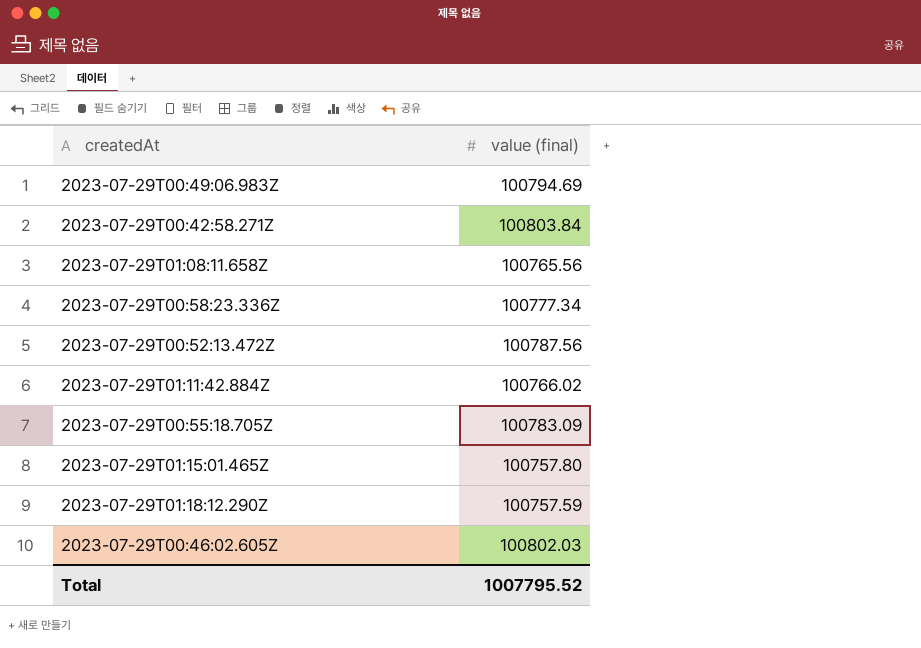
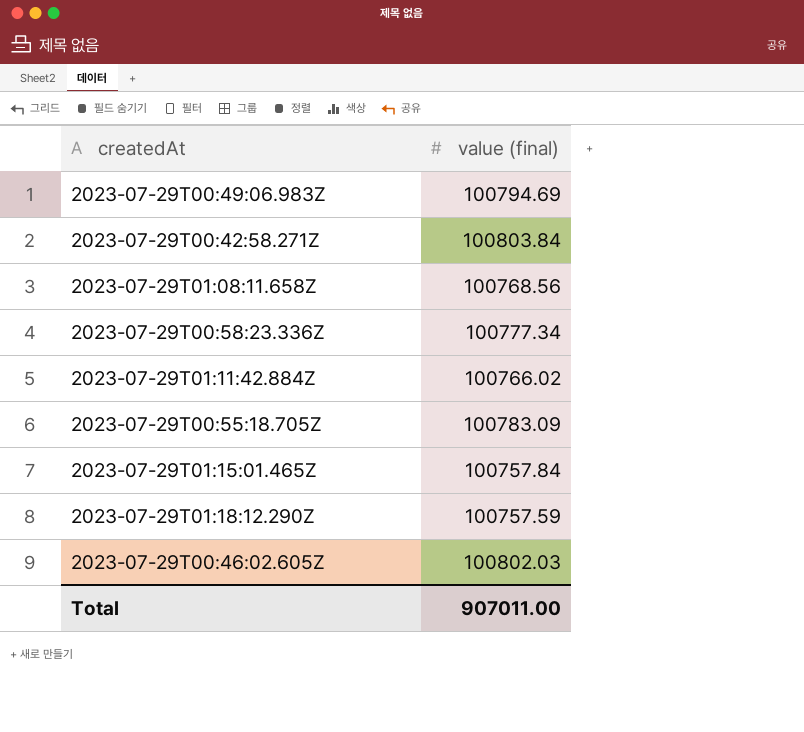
row 2023-07-29T00:52:13.472Z: 100787.56 -> none
2023-07-29T01:08:11.658Z | value (final): 100765.56 -> 100768.56
2023-07-29T01:15:01.465Z | value (final): 100757.80 -> 100757.84
Total | value (final): 1007795.52 -> 907011.00

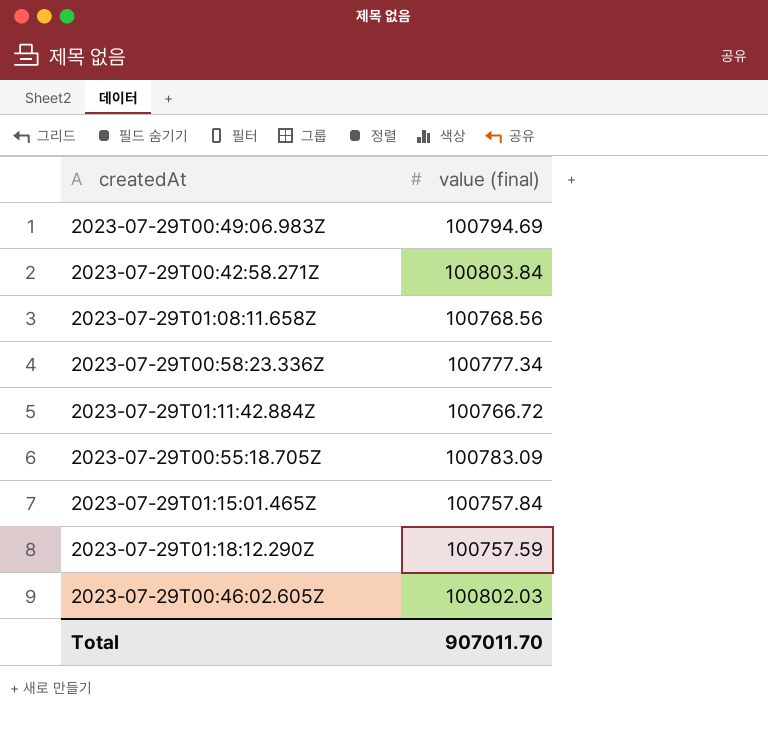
2023-07-29T01:11:42.884Z | value (final): 100766.02 -> 100766.72
Total | value (final): 907011.00 -> 907011.70

